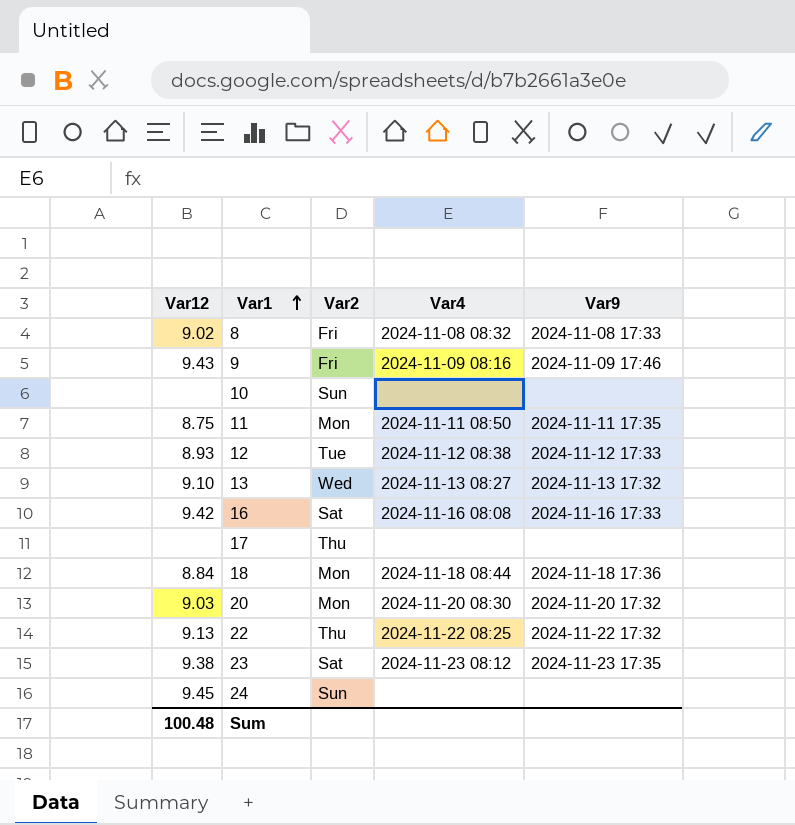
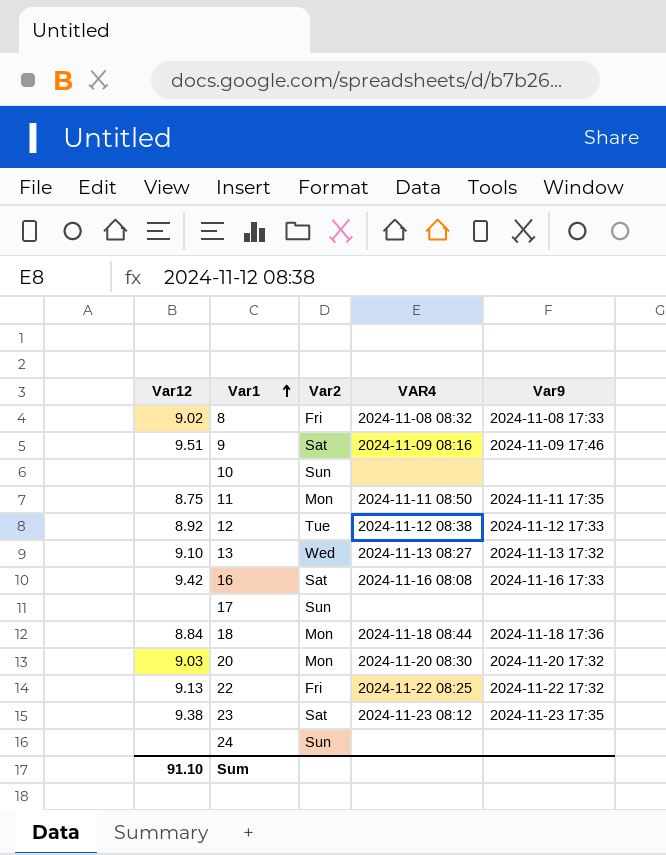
column name: Var4 -> VAR4
9 | Var12: 9.43 -> 9.51
9 | Var2: Fri -> Sat
12 | Var12: 8.93 -> 8.92
17 | Var2: Thu -> Sun
22 | Var2: Thu -> Fri
24 | Var12: 9.45 -> none
Sum | Var12: 100.48 -> 91.10

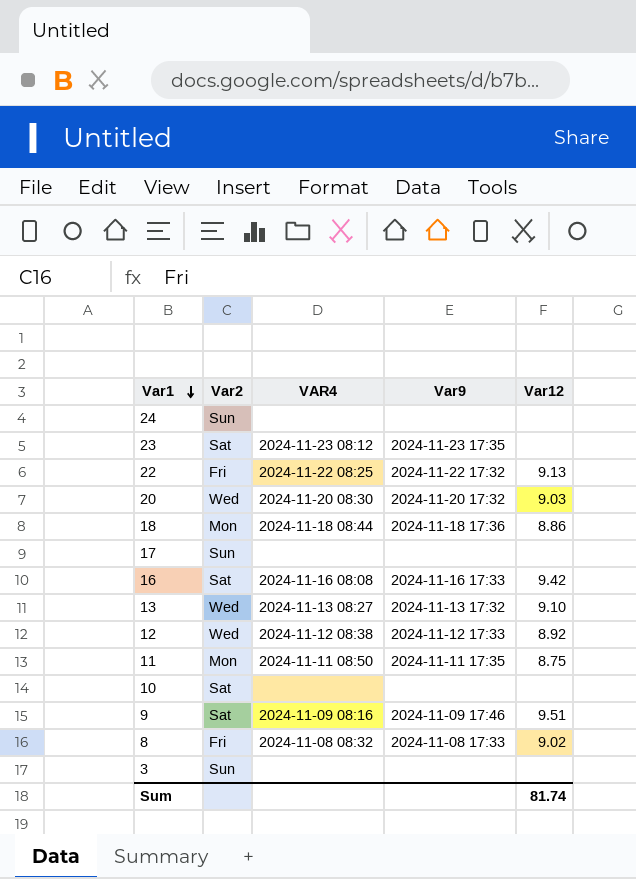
row order: Var1 ascending -> Var1 descending
column Var12 | position: 1 -> 5
23 | Var12: 9.38 -> none
20 | Var2: Mon -> Wed
18 | Var12: 8.84 -> 8.86
12 | Var2: Tue -> Wed
10 | Var2: Sun -> Sat
row 3: none -> Sun | none | none | none
Sum | Var12: 91.10 -> 81.74

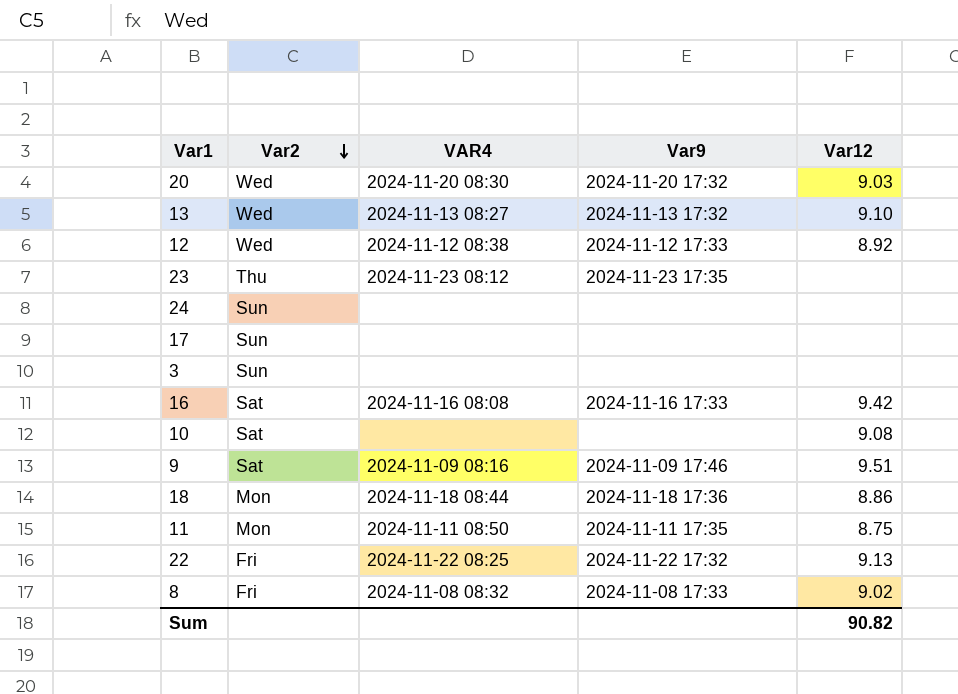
row order: Var1 descending -> Var2 descending
23 | Var2: Sat -> Thu
10 | Var12: none -> 9.08
Sum | Var12: 81.74 -> 90.82

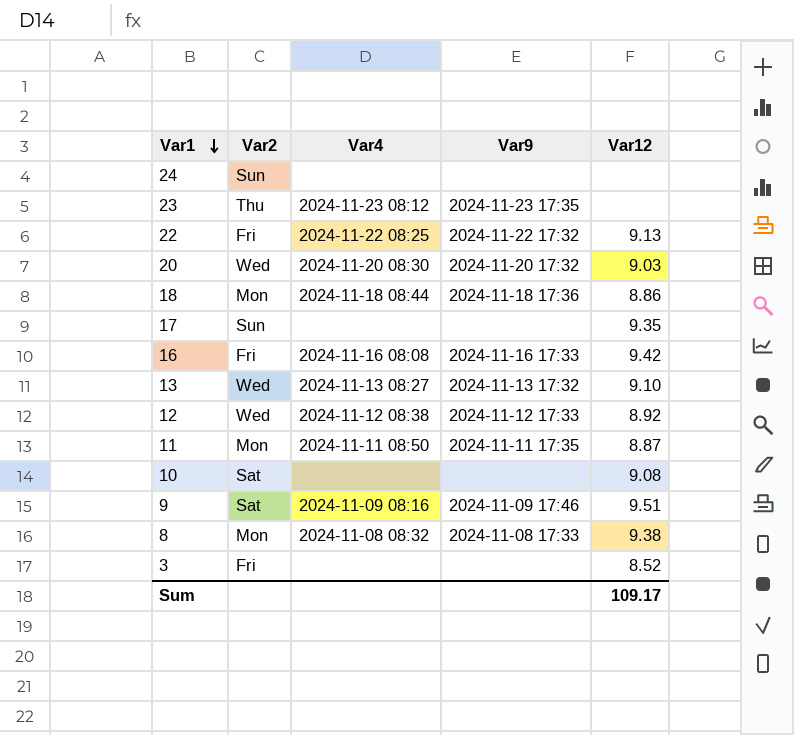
row order: Var2 descending -> Var1 descending
column name: VAR4 -> Var4
17 | Var12: none -> 9.35
16 | Var2: Sat -> Fri
11 | Var12: 8.75 -> 8.87
8 | Var2: Fri -> Mon
8 | Var12: 9.02 -> 9.38
3 | Var2: Sun -> Fri
3 | Var12: none -> 8.52
Sum | Var12: 90.82 -> 109.17

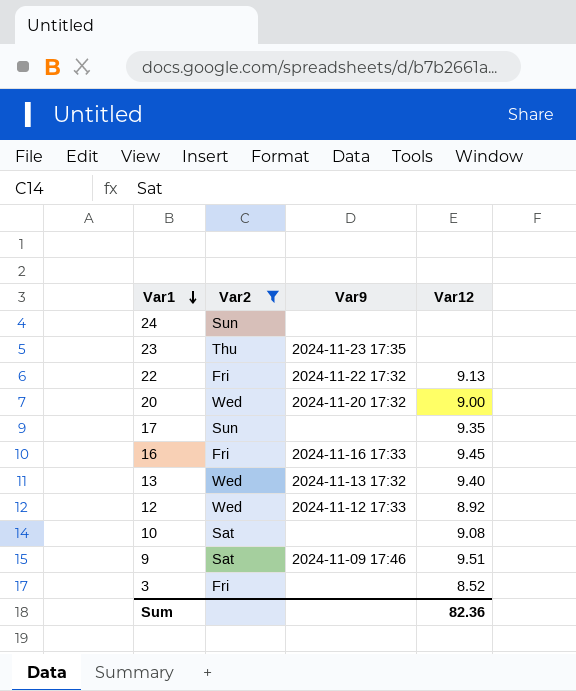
filter: none -> Var2 != Mon
column Var4 | position: 3 -> none
20 | Var12: 9.03 -> 9.00
16 | Var12: 9.42 -> 9.45
13 | Var12: 9.10 -> 9.40
Sum | Var12: 109.17 -> 82.36

